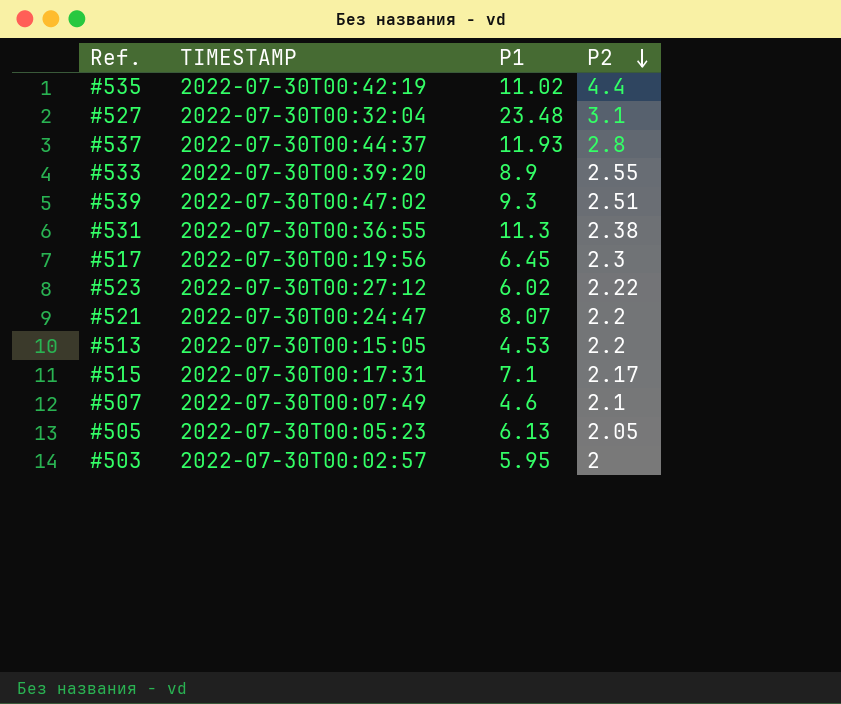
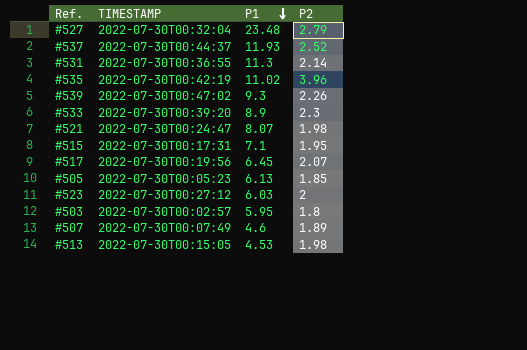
row order: P2 descending -> P1 descending
#527 | P2: 3.1 -> 2.79
#537 | P2: 2.8 -> 2.52
#531 | P2: 2.38 -> 2.14
#535 | P2: 4.4 -> 3.96
#539 | P2: 2.51 -> 2.26
#533 | P2: 2.55 -> 2.3
#521 | P2: 2.2 -> 1.98
#515 | P2: 2.17 -> 1.95
#517 | P2: 2.3 -> 2.07
#505 | P2: 2.05 -> 1.85
#523 | P1: 6.02 -> 6.03
#523 | P2: 2.22 -> 2
#503 | P2: 2 -> 1.8
#507 | P2: 2.1 -> 1.89
#513 | P2: 2.2 -> 1.98

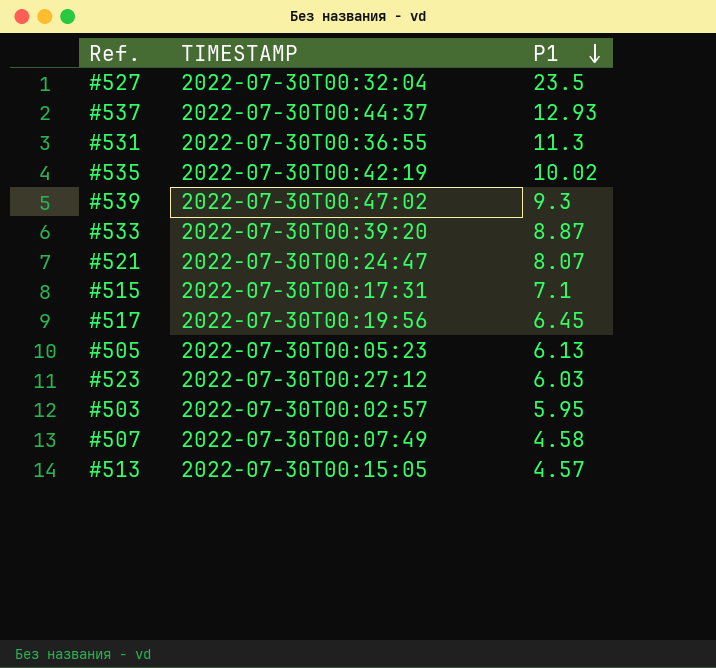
column P2 | position: 4 -> none
#527 | P1: 23.48 -> 23.5
#537 | P1: 11.93 -> 12.93
#535 | P1: 11.02 -> 10.02
#533 | P1: 8.9 -> 8.87
#507 | P1: 4.6 -> 4.58
#513 | P1: 4.53 -> 4.57

